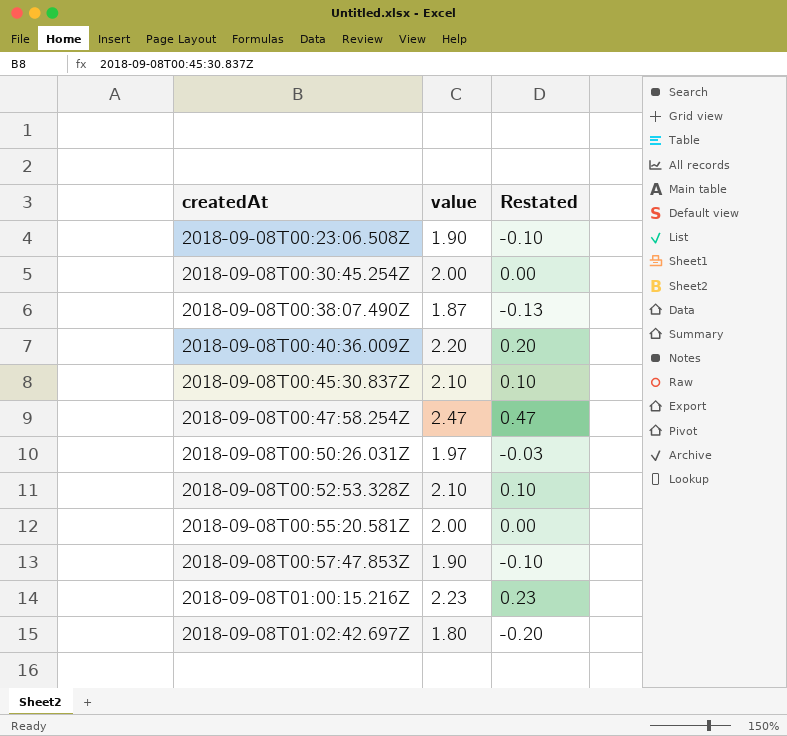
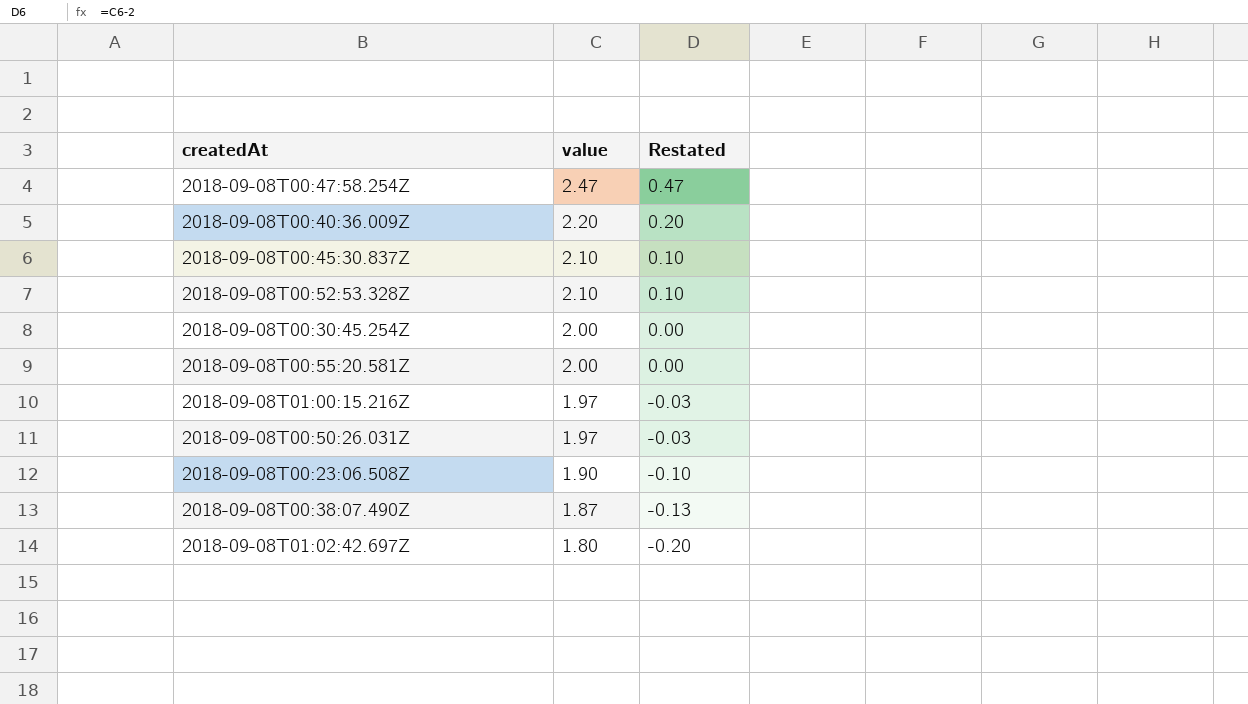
row order: createdAt ascending -> value descending
row 2018-09-08T00:57:47.853Z: 1.90 | -0.10 -> none
2018-09-08T01:00:15.216Z | value: 2.23 -> 1.97
2018-09-08T01:00:15.216Z | Restated: 0.23 -> -0.03

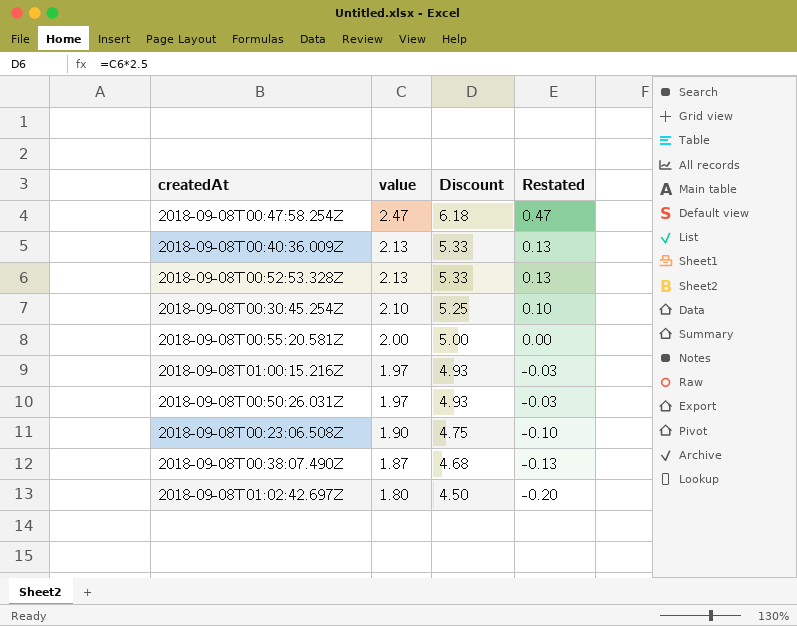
column Discount | formula: none -> [value] * 2.5
row 2018-09-08T00:45:30.837Z: 2.10 | 0.10 -> none
2018-09-08T00:40:36.009Z | value: 2.20 -> 2.13
2018-09-08T00:40:36.009Z | Restated: 0.20 -> 0.13
2018-09-08T00:52:53.328Z | value: 2.10 -> 2.13
2018-09-08T00:52:53.328Z | Restated: 0.10 -> 0.13
2018-09-08T00:30:45.254Z | value: 2.00 -> 2.10
2018-09-08T00:30:45.254Z | Restated: 0.00 -> 0.10

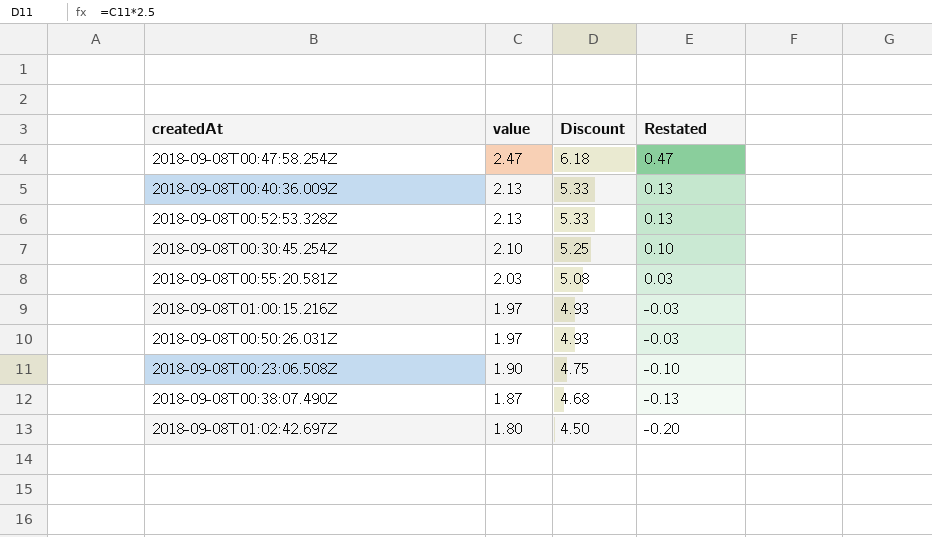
2018-09-08T00:55:20.581Z | value: 2.00 -> 2.03
2018-09-08T00:55:20.581Z | Discount: 5.00 -> 5.08
2018-09-08T00:55:20.581Z | Restated: 0.00 -> 0.03

